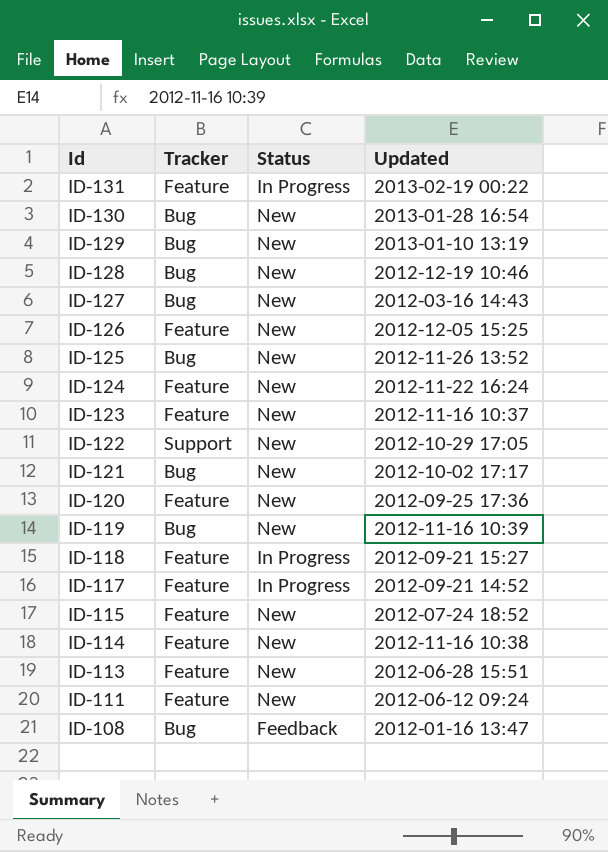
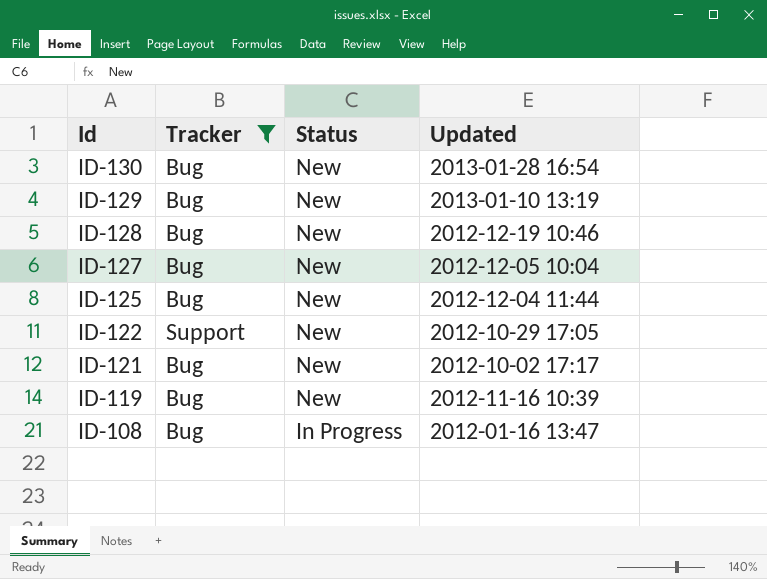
filter: none -> Tracker != Feature
ID-127 | Updated: 2012-03-16 14:43 -> 2012-12-05 10:04
ID-125 | Updated: 2012-11-26 13:52 -> 2012-12-04 11:44
ID-108 | Status: Feedback -> In Progress

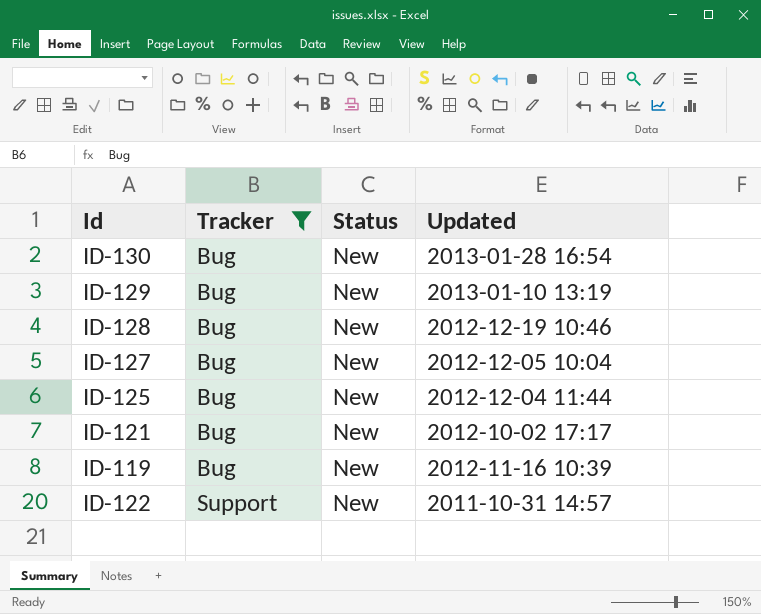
row order: Id descending -> Tracker ascending
row ID-108: Bug | In Progress | 2012-01-16 13:47 -> none
ID-122 | Updated: 2012-10-29 17:05 -> 2011-10-31 14:57

